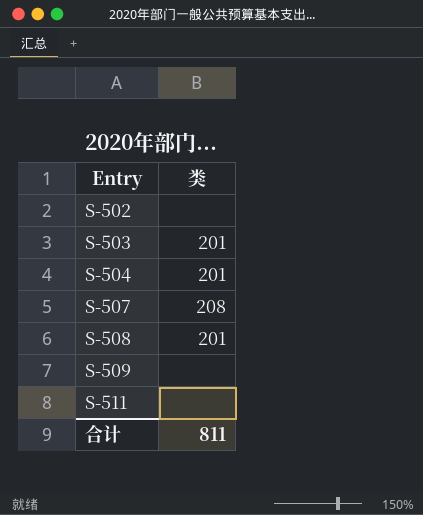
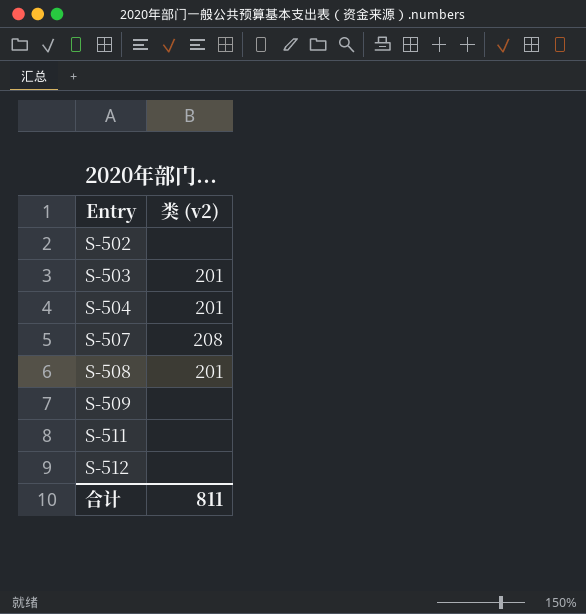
column name: 类 -> 类 (v2)
row S-512: none -> none

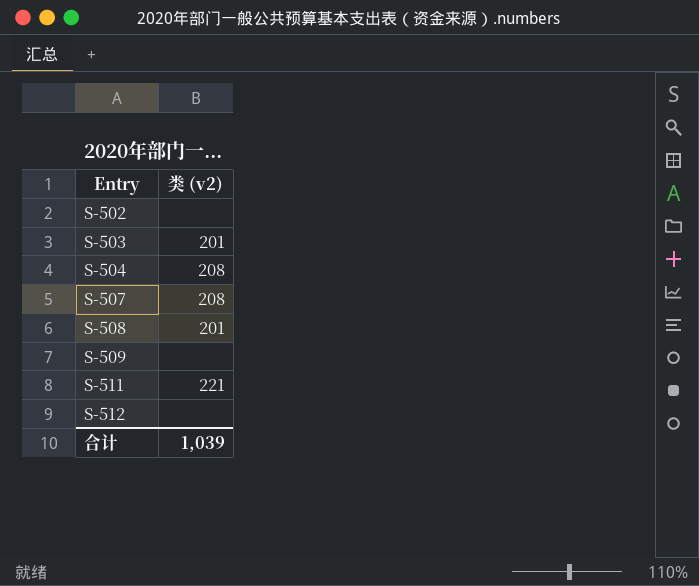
S-504 | 类 (v2): 201 -> 208
S-511 | 类 (v2): none -> 221
合计 | 类 (v2): 811 -> 1,039

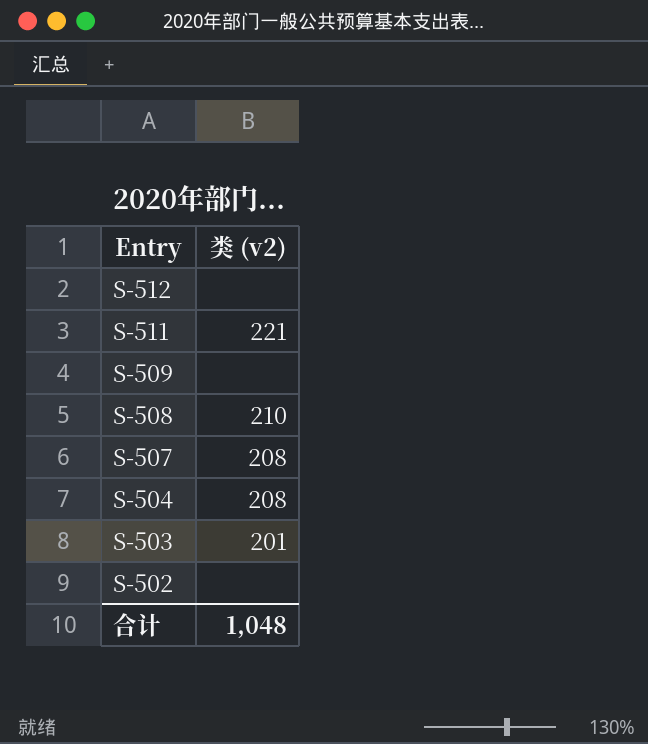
row order: Entry ascending -> Entry descending
S-508 | 类 (v2): 201 -> 210
合计 | 类 (v2): 1,039 -> 1,048

